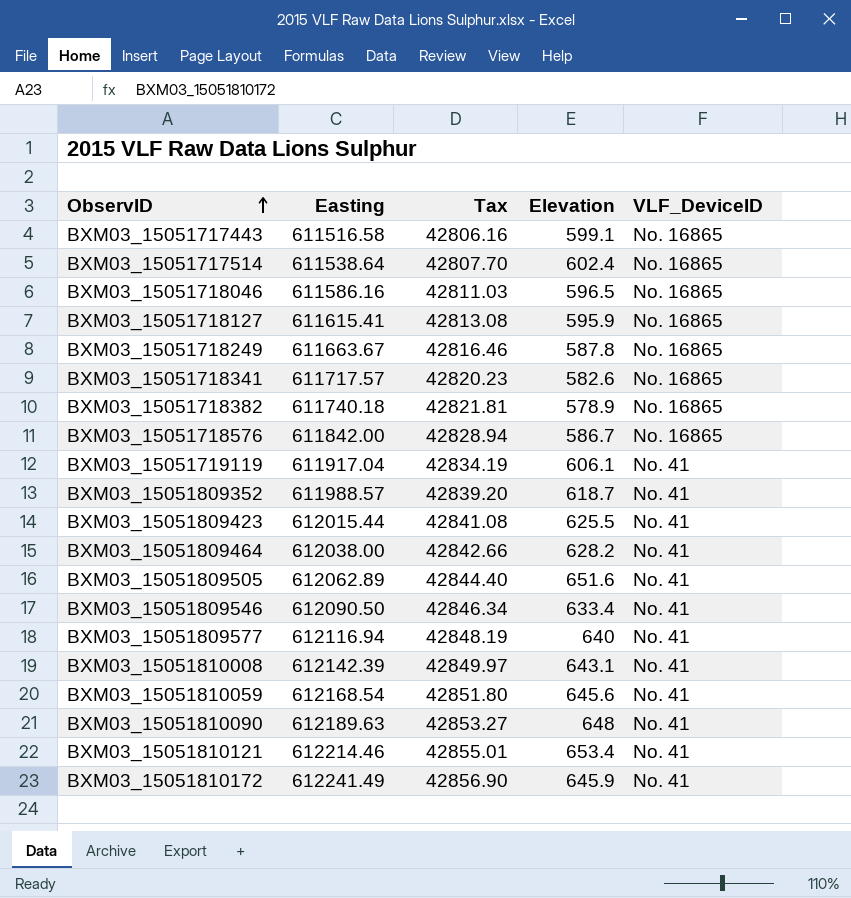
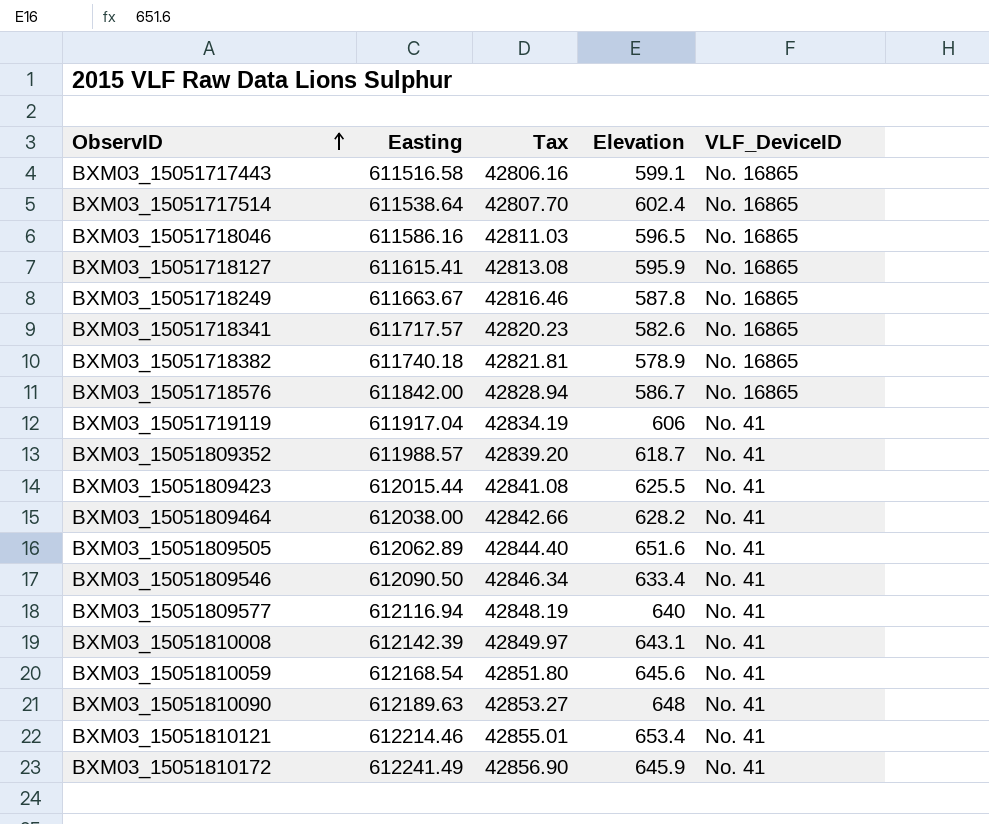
BXM03_15051719119 | Elevation: 606.1 -> 606

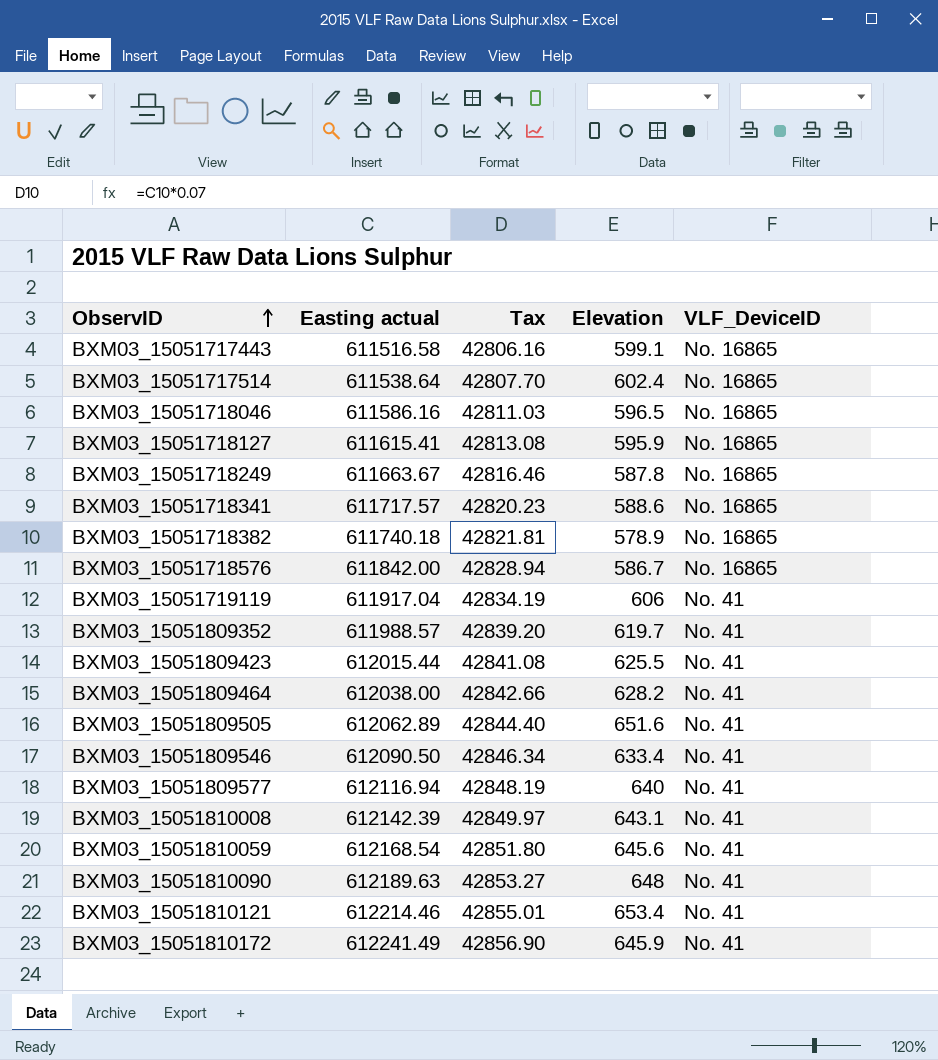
column name: Easting -> Easting actual
BXM03_15051718341 | Elevation: 582.6 -> 588.6
BXM03_15051809352 | Elevation: 618.7 -> 619.7

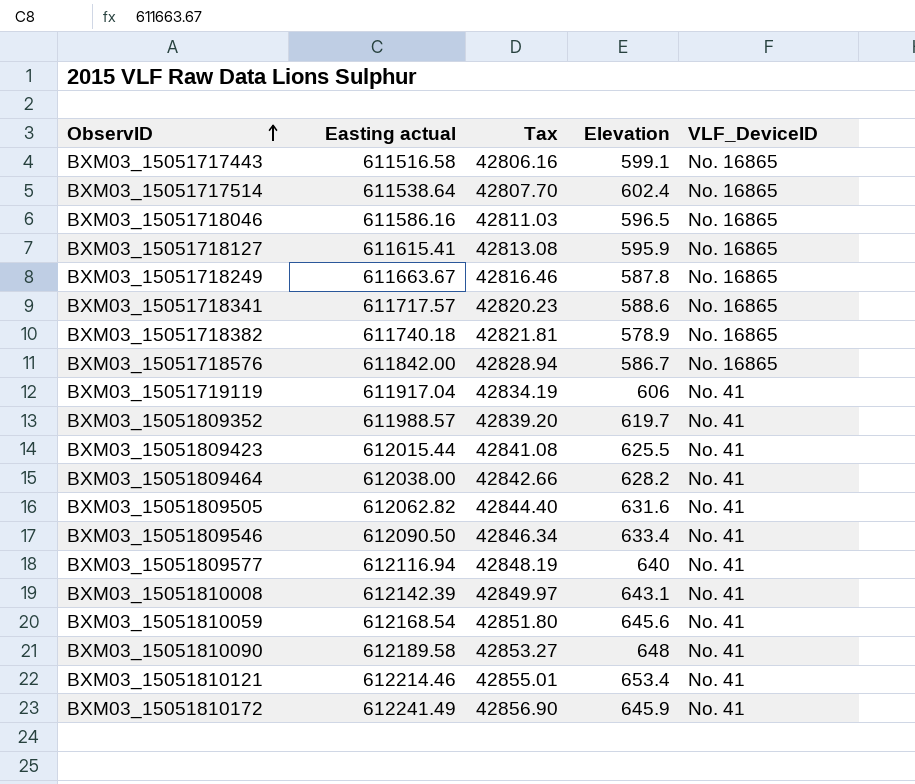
BXM03_15051809505 | Easting actual: 612062.89 -> 612062.82
BXM03_15051809505 | Elevation: 651.6 -> 631.6
BXM03_15051810090 | Easting actual: 612189.63 -> 612189.58

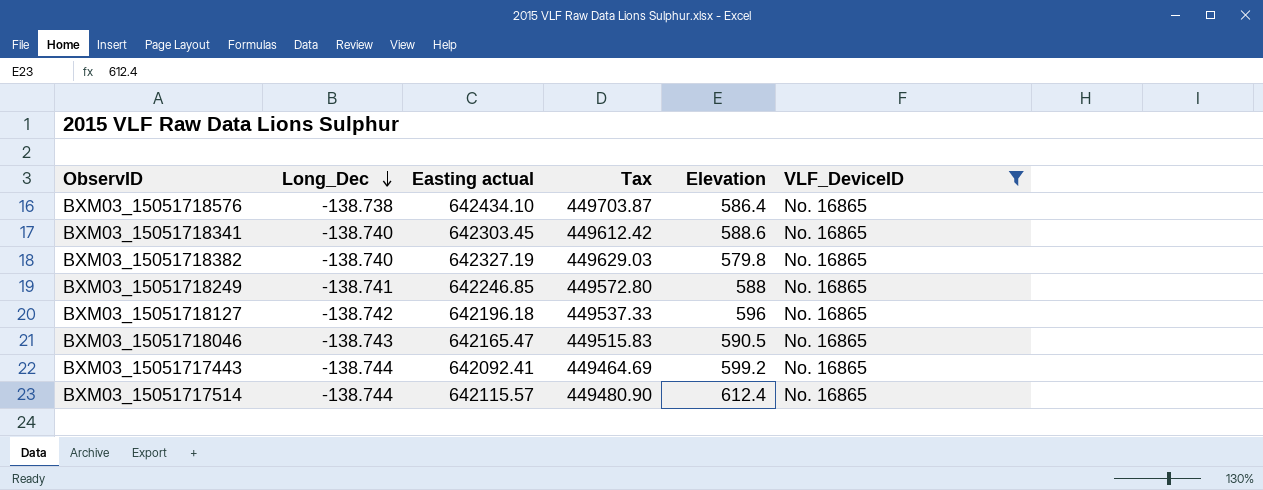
filter: none -> VLF_DeviceID = No. 16865
row order: ObservID ascending -> Long_Dec descending
column Long_Dec | position: none -> 2
column Tax | formula: [Easting actual] * 0.07 -> [Easting actual] * 0.7
BXM03_15051718576 | Easting actual: 611842.00 -> 642434.10
BXM03_15051718576 | Elevation: 586.7 -> 586.4
BXM03_15051718341 | Easting actual: 611717.57 -> 642303.45
BXM03_15051718382 | Easting actual: 611740.18 -> 642327.19
BXM03_15051718382 | Elevation: 578.9 -> 579.8
BXM03_15051718249 | Easting actual: 611663.67 -> 642246.85
BXM03_15051718249 | Elevation: 587.8 -> 588
BXM03_15051718127 | Easting actual: 611615.41 -> 642196.18
BXM03_15051718127 | Elevation: 595.9 -> 596
BXM03_15051718046 | Easting actual: 611586.16 -> 642165.47
BXM03_15051718046 | Elevation: 596.5 -> 590.5
BXM03_15051717443 | Easting actual: 611516.58 -> 642092.41
BXM03_15051717443 | Elevation: 599.1 -> 599.2
BXM03_15051717514 | Easting actual: 611538.64 -> 642115.57
BXM03_15051717514 | Elevation: 602.4 -> 612.4

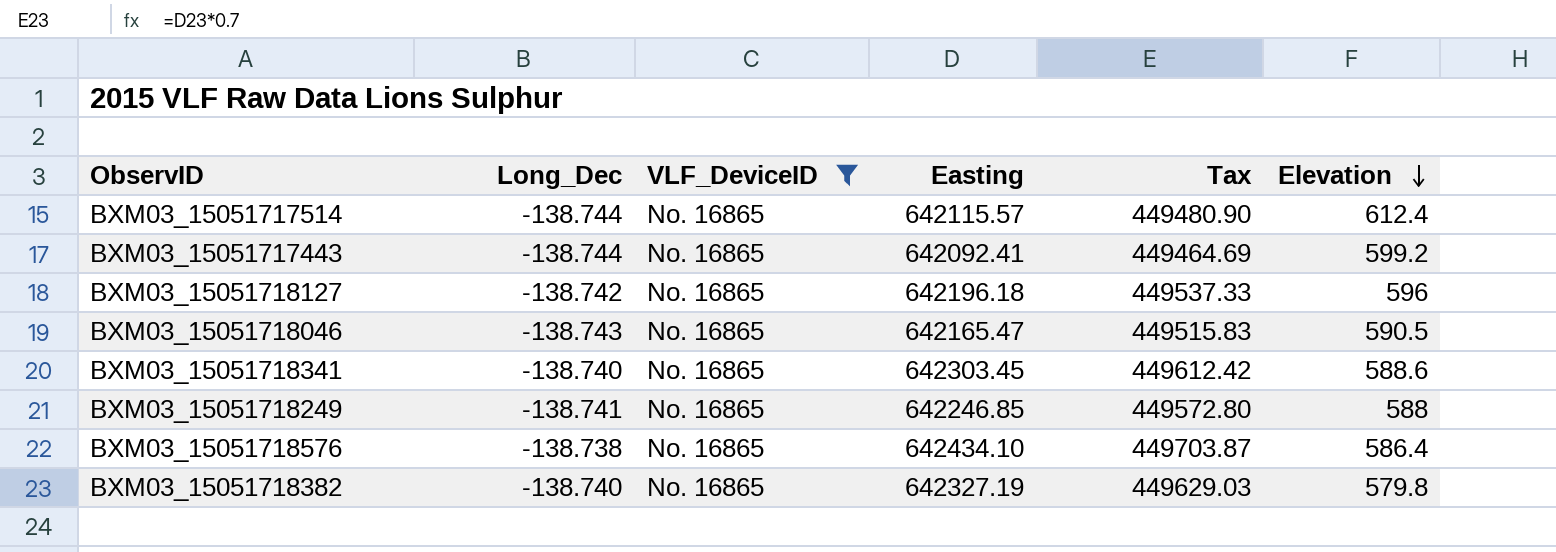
row order: Long_Dec descending -> Elevation descending
column VLF_DeviceID | position: 6 -> 3
column name: Easting actual -> Easting

